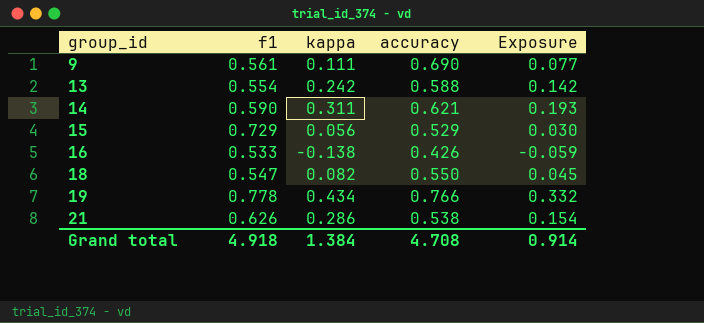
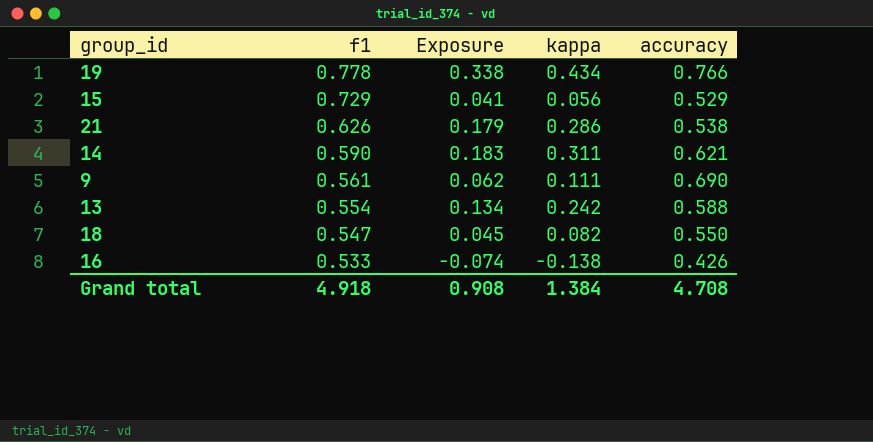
row order: group_id ascending -> f1 descending
column Exposure | formula: [kappa] * [accuracy] -> [f1] * [kappa]
column Exposure | position: 5 -> 3
Grand total | Exposure: 0.914 -> 0.908

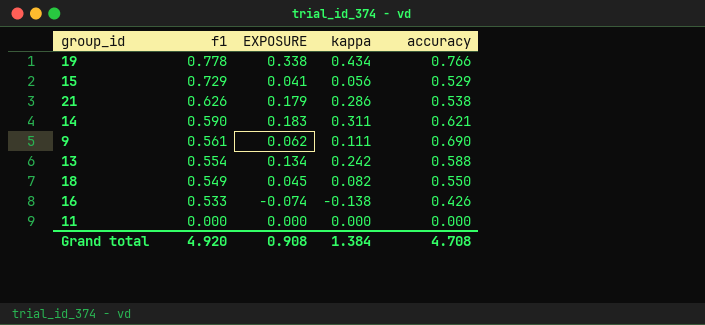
column name: Exposure -> EXPOSURE
18 | f1: 0.547 -> 0.549
row 11: none -> 0.000 | 0.000 | 0.000 | 0.000
Grand total | f1: 4.918 -> 4.920

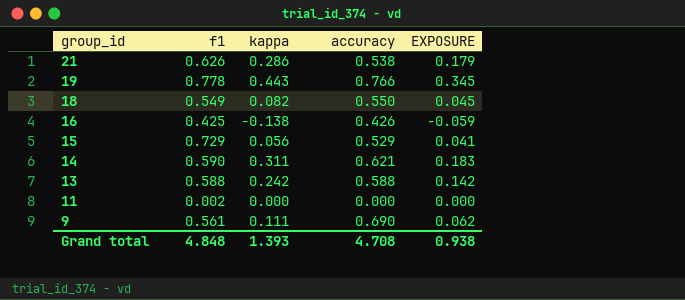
row order: f1 descending -> group_id descending
column EXPOSURE | position: 3 -> 5
19 | kappa: 0.434 -> 0.443
19 | EXPOSURE: 0.338 -> 0.345
16 | f1: 0.533 -> 0.425
16 | EXPOSURE: -0.074 -> -0.059
13 | f1: 0.554 -> 0.588
13 | EXPOSURE: 0.134 -> 0.142
11 | f1: 0.000 -> 0.002
Grand total | f1: 4.920 -> 4.848
Grand total | kappa: 1.384 -> 1.393
Grand total | EXPOSURE: 0.908 -> 0.938

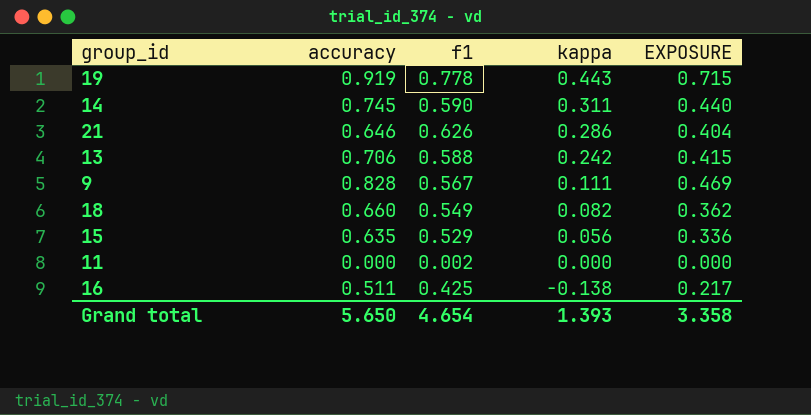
row order: group_id descending -> kappa descending
column accuracy | position: 4 -> 2
column EXPOSURE | formula: [f1] * [kappa] -> [accuracy] * [f1]
19 | accuracy: 0.766 -> 0.919
14 | accuracy: 0.621 -> 0.745
21 | accuracy: 0.538 -> 0.646
13 | accuracy: 0.588 -> 0.706
9 | accuracy: 0.690 -> 0.828
9 | f1: 0.561 -> 0.567
18 | accuracy: 0.550 -> 0.660
15 | accuracy: 0.529 -> 0.635
15 | f1: 0.729 -> 0.529
16 | accuracy: 0.426 -> 0.511
Grand total | accuracy: 4.708 -> 5.650
Grand total | f1: 4.848 -> 4.654
Grand total | EXPOSURE: 0.938 -> 3.358

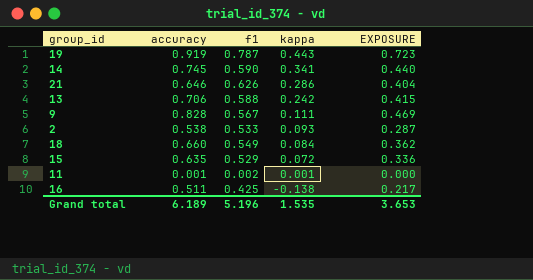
19 | f1: 0.778 -> 0.787
19 | EXPOSURE: 0.715 -> 0.723
14 | kappa: 0.311 -> 0.341
row 2: none -> 0.538 | 0.533 | 0.093 | 0.287
18 | kappa: 0.082 -> 0.084
15 | kappa: 0.056 -> 0.072
11 | accuracy: 0.000 -> 0.001
11 | kappa: 0.000 -> 0.001
Grand total | accuracy: 5.650 -> 6.189
Grand total | f1: 4.654 -> 5.196
Grand total | kappa: 1.393 -> 1.535
Grand total | EXPOSURE: 3.358 -> 3.653

